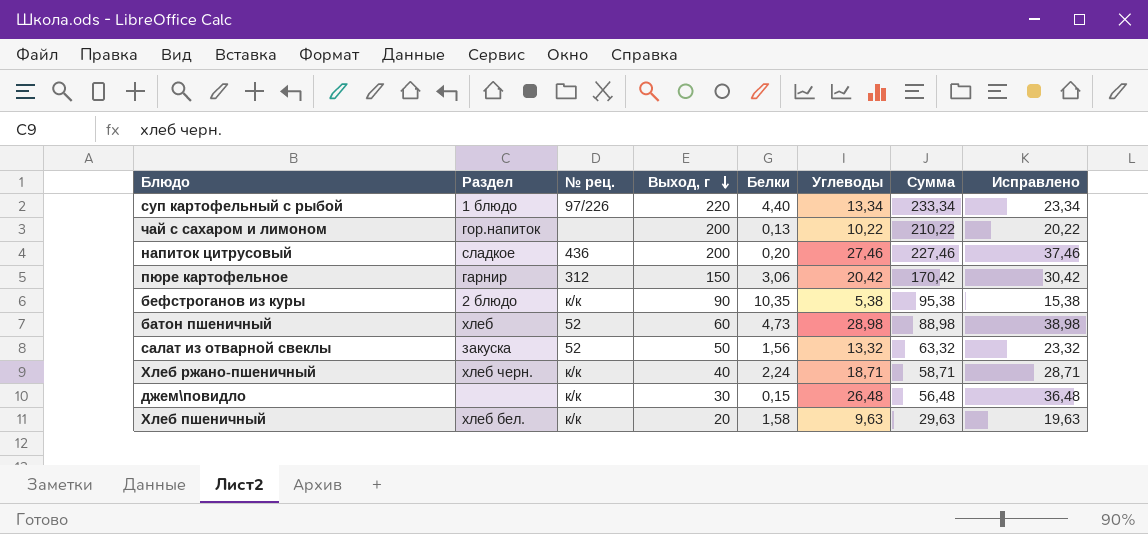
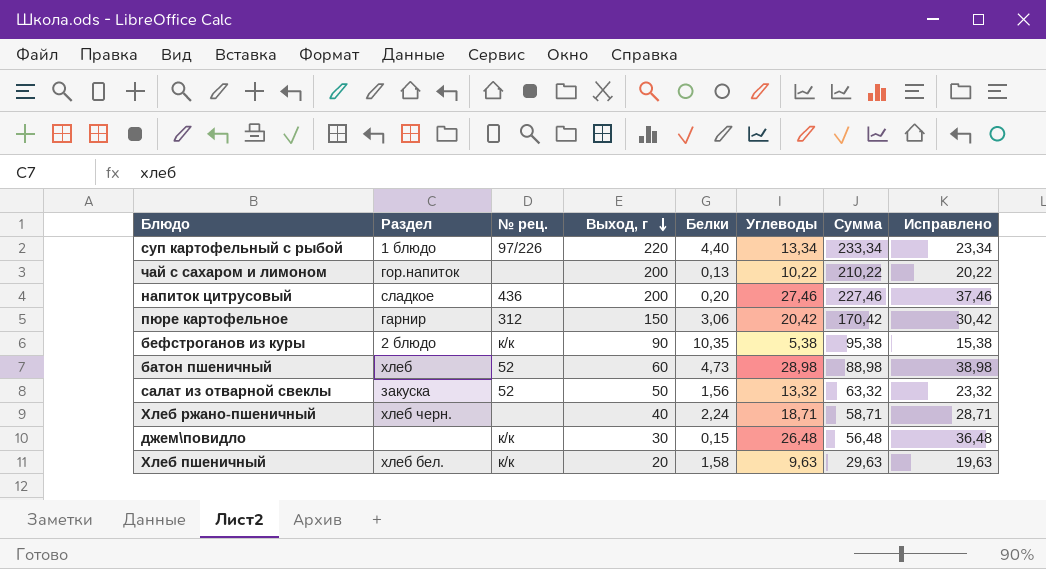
Хлеб ржано-пшеничный | № рец.: к/к -> none

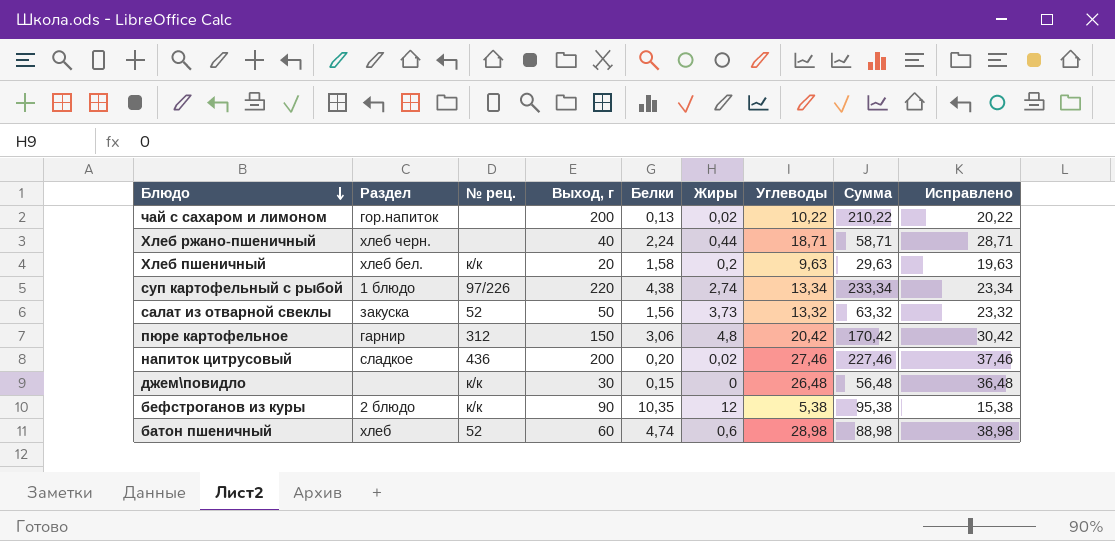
row order: Выход, г descending -> Блюдо descending
column Жиры | position: none -> 6
суп картофельный с рыбой | Белки: 4,40 -> 4,38
батон пшеничный | Белки: 4,73 -> 4,74

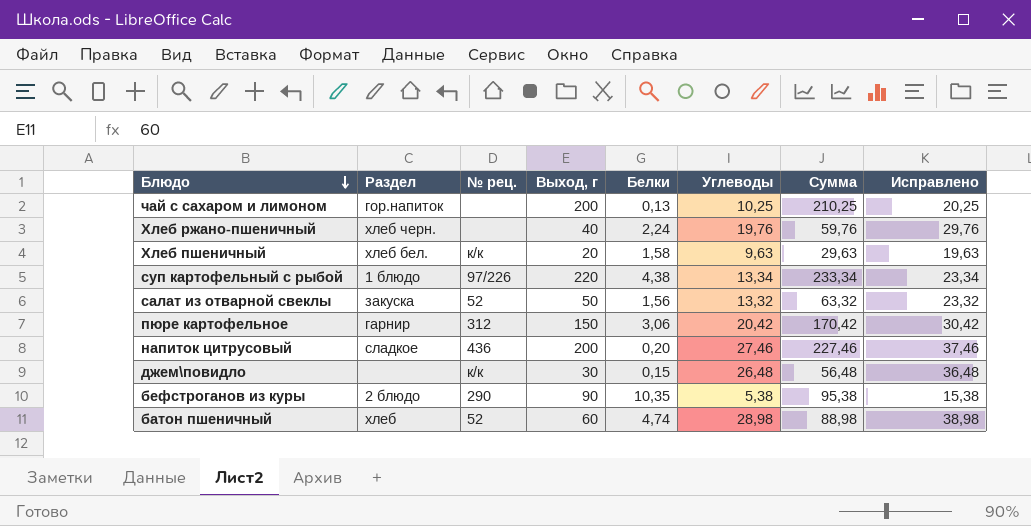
column Жиры | position: 6 -> none
чай с сахаром и лимоном | Углеводы: 10,22 -> 10,25
чай с сахаром и лимоном | Сумма: 210,22 -> 210,25
чай с сахаром и лимоном | Исправлено: 20,22 -> 20,25
Хлеб ржано-пшеничный | Углеводы: 18,71 -> 19,76
Хлеб ржано-пшеничный | Сумма: 58,71 -> 59,76
Хлеб ржано-пшеничный | Исправлено: 28,71 -> 29,76
бефстроганов из куры | № рец.: к/к -> 290

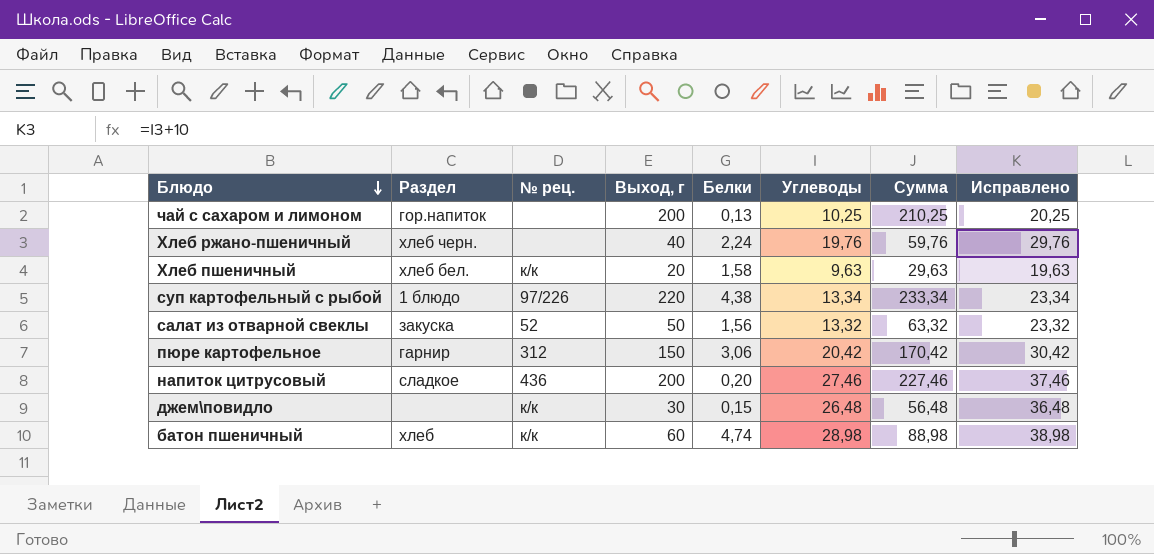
row бефстроганов из куры: 2 блюдо | 290 | 90 | 10,35 | 5,38 | 95,38 | 15,38 -> none
батон пшеничный | № рец.: 52 -> к/к

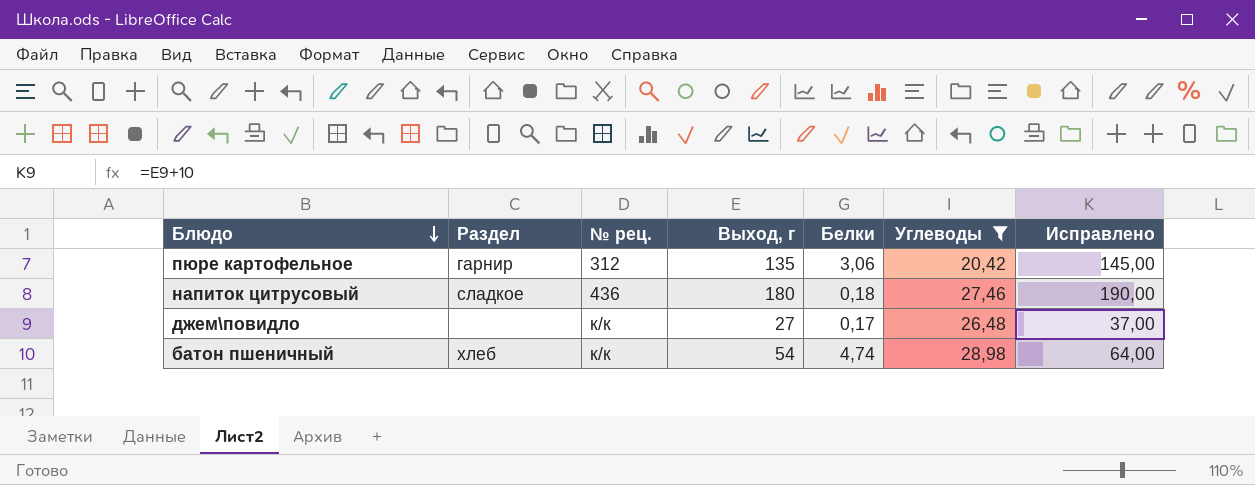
filter: none -> Углеводы >= 20,42
column Сумма | formula: [Выход, г] + [Углеводы] -> none
column Исправлено | formula: [Углеводы] + 10 -> [Выход, г] + 10
пюре картофельное | Выход, г: 150 -> 135
напиток цитрусовый | Выход, г: 200 -> 180
напиток цитрусовый | Белки: 0,20 -> 0,18
джем\повидло | Выход, г: 30 -> 27
джем\повидло | Белки: 0,15 -> 0,17
батон пшеничный | Выход, г: 60 -> 54

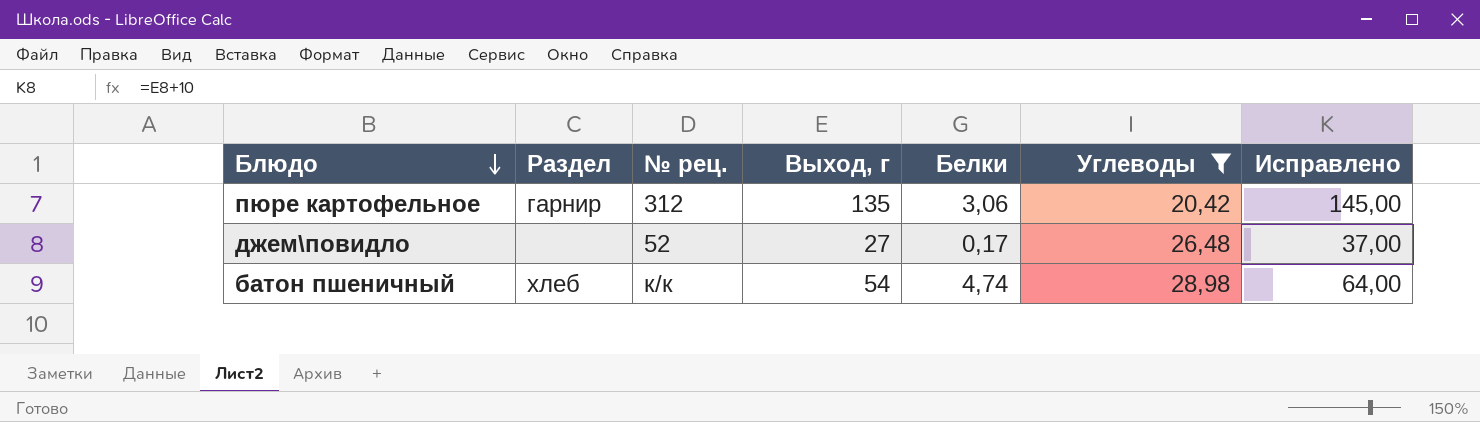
row напиток цитрусовый: сладкое | 436 | 180 | 0,18 | 27,46 | 190,00 -> none
джем\повидло | № рец.: к/к -> 52

